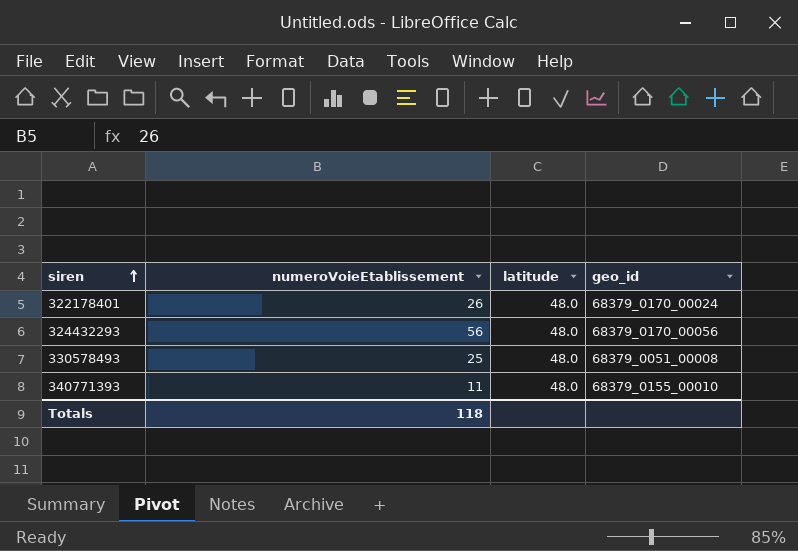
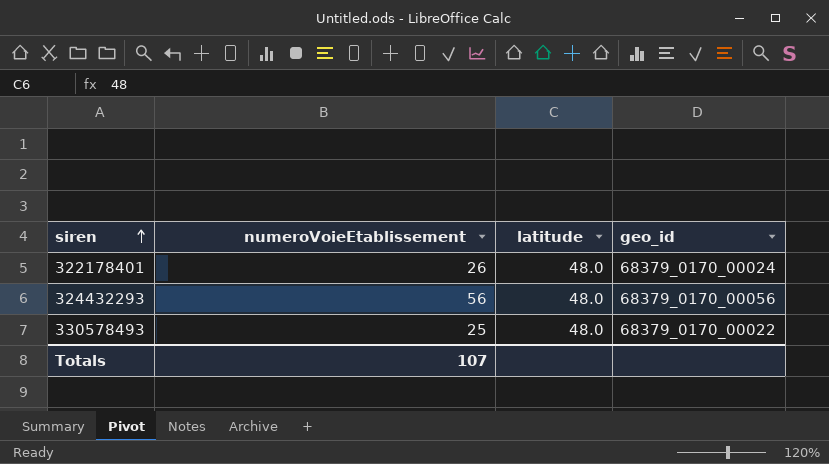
row 340771393: 11 | 48.0 | 68379_0155_00010 -> none
330578493 | geo_id: 68379_0051_00008 -> 68379_0170_00022
Totals | numeroVoieEtablissement: 118 -> 107

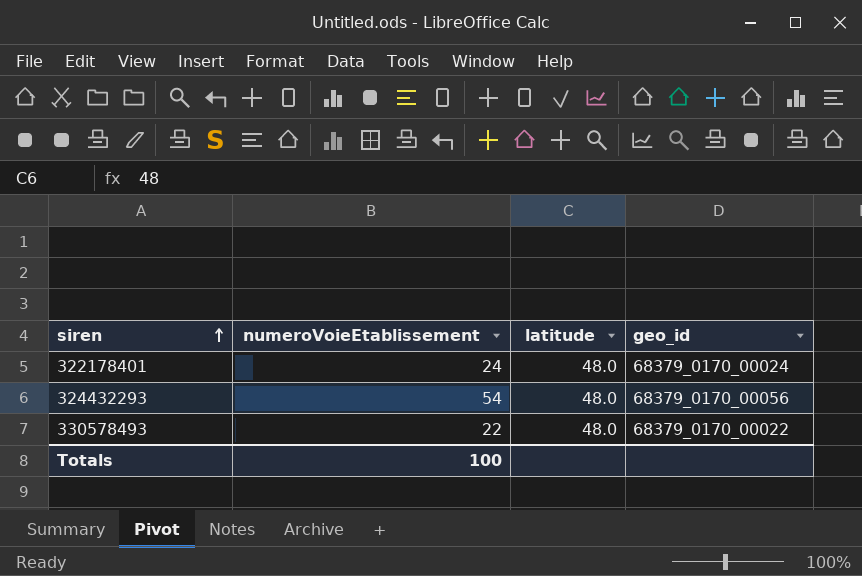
322178401 | numeroVoieEtablissement: 26 -> 24
324432293 | numeroVoieEtablissement: 56 -> 54
330578493 | numeroVoieEtablissement: 25 -> 22
Totals | numeroVoieEtablissement: 107 -> 100

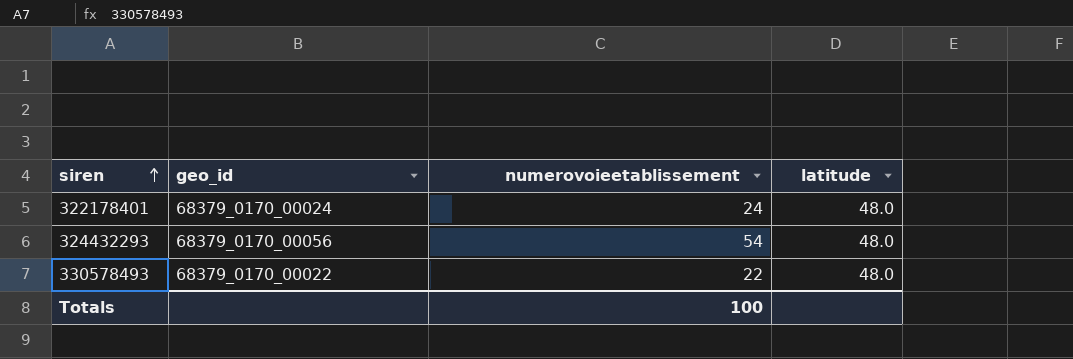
column geo_id | position: 4 -> 2
column name: numeroVoieEtablissement -> numerovoieetablissement

